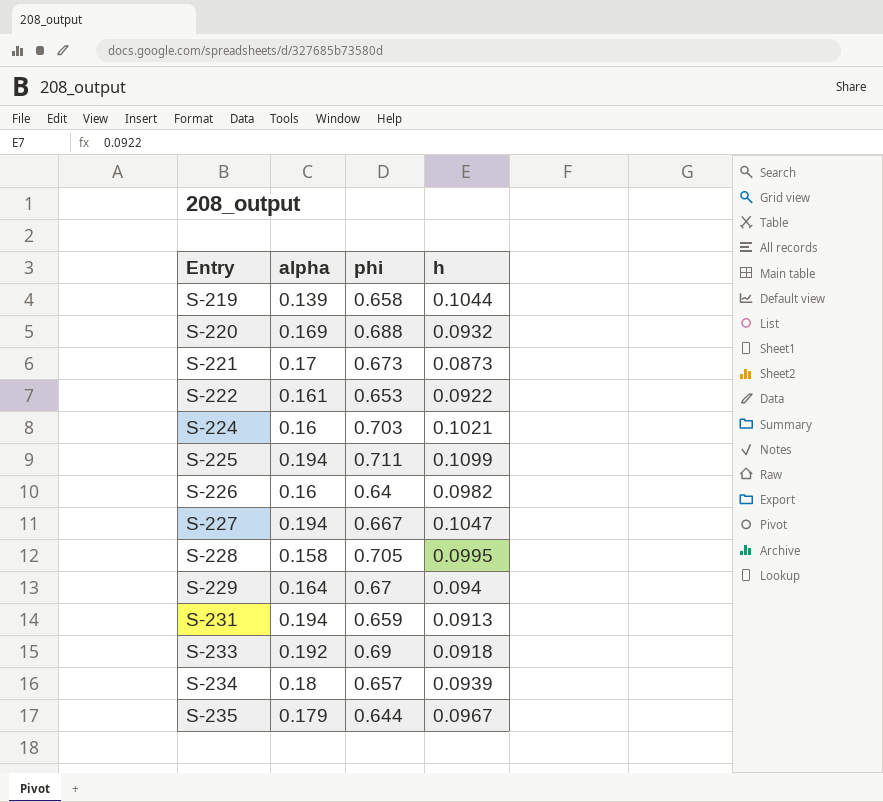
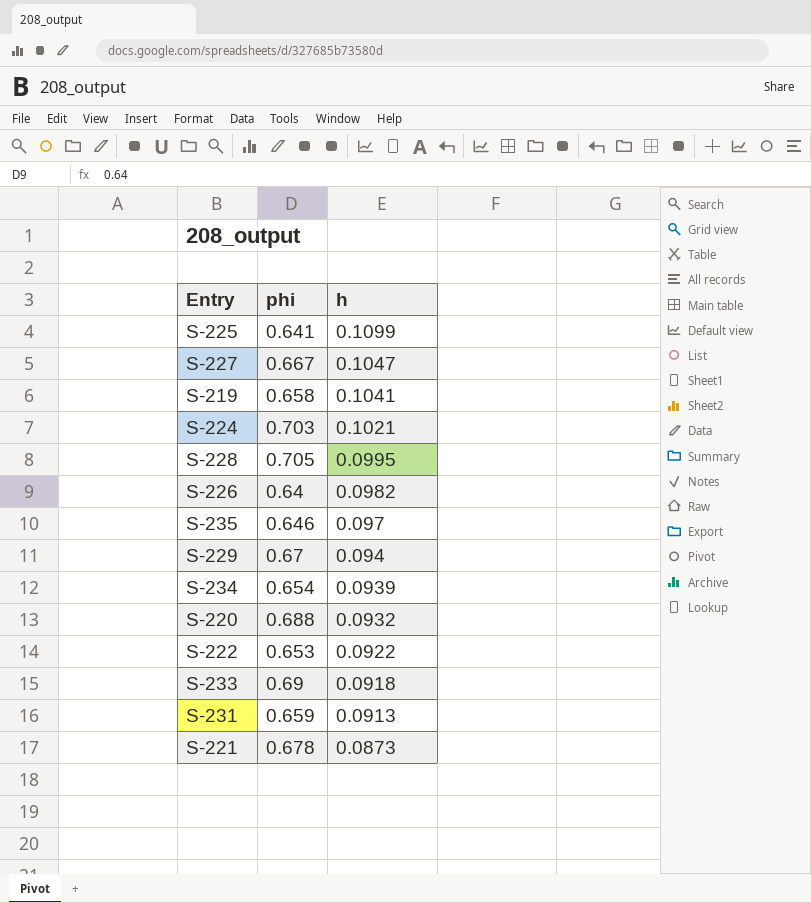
row order: Entry ascending -> h descending
column alpha | position: 2 -> none
S-225 | phi: 0.711 -> 0.641
S-219 | h: 0.1044 -> 0.1041
S-235 | phi: 0.644 -> 0.646
S-235 | h: 0.0967 -> 0.097
S-234 | phi: 0.657 -> 0.654
S-221 | phi: 0.673 -> 0.678

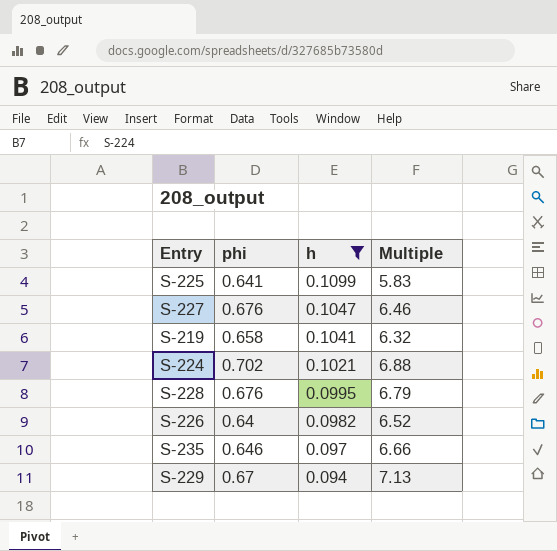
filter: none -> h >= 0.094
column Multiple | formula: none -> [phi] / [h]
S-227 | phi: 0.667 -> 0.676
S-224 | phi: 0.703 -> 0.702
S-228 | phi: 0.705 -> 0.676

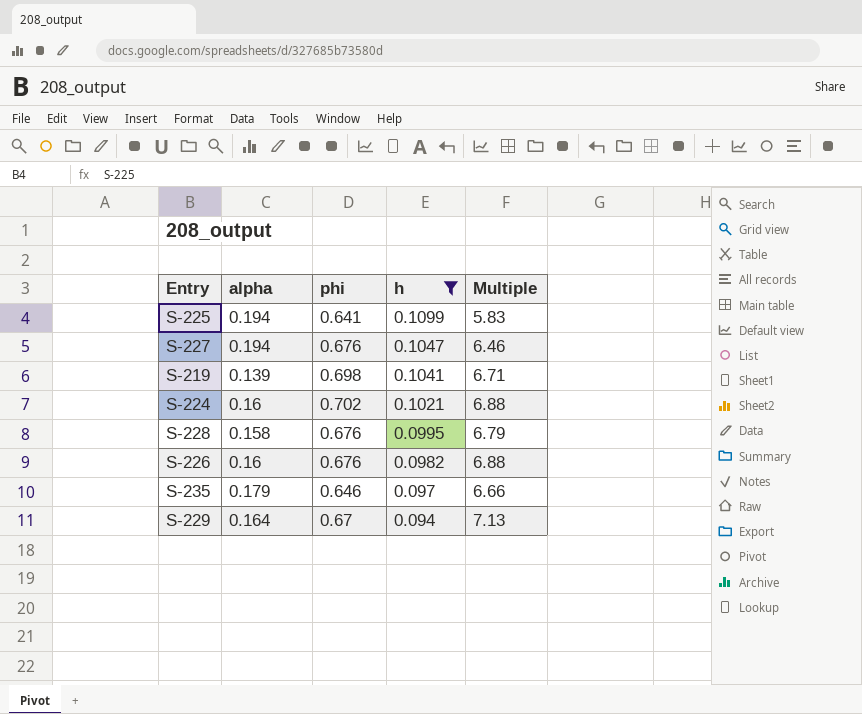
column alpha | position: none -> 2
S-219 | phi: 0.658 -> 0.698
S-219 | Multiple: 6.32 -> 6.71
S-226 | phi: 0.64 -> 0.676
S-226 | Multiple: 6.52 -> 6.88

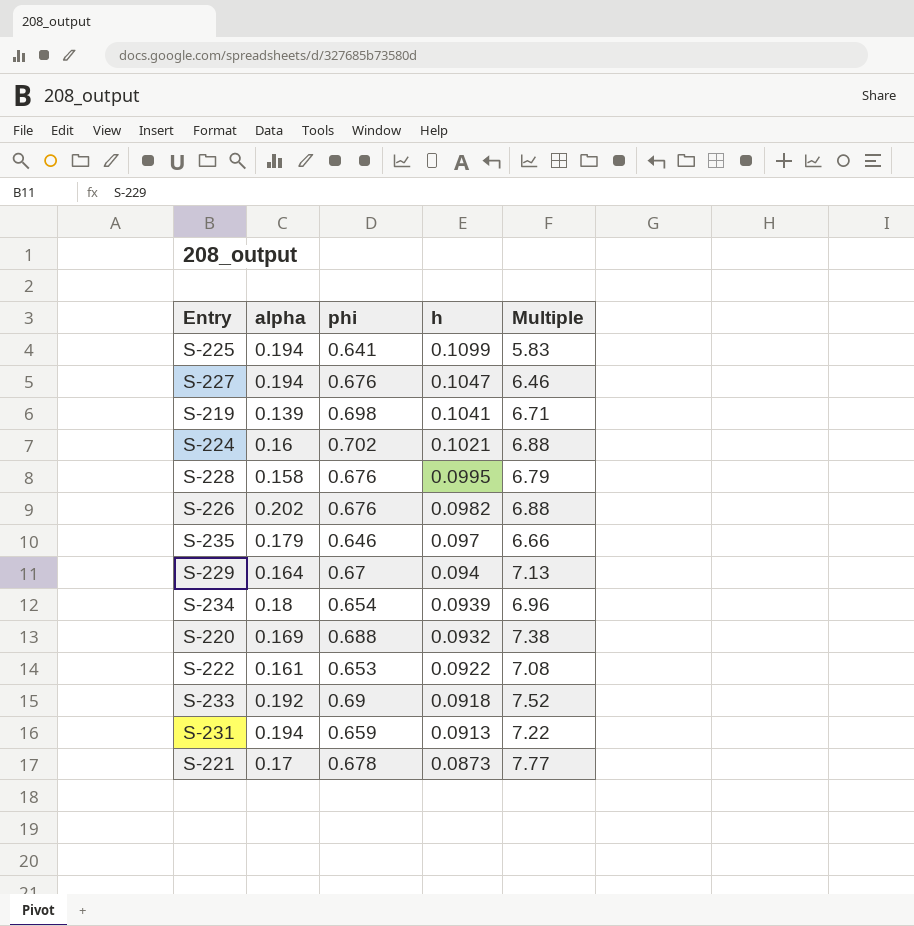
filter: h >= 0.094 -> none
S-226 | alpha: 0.16 -> 0.202

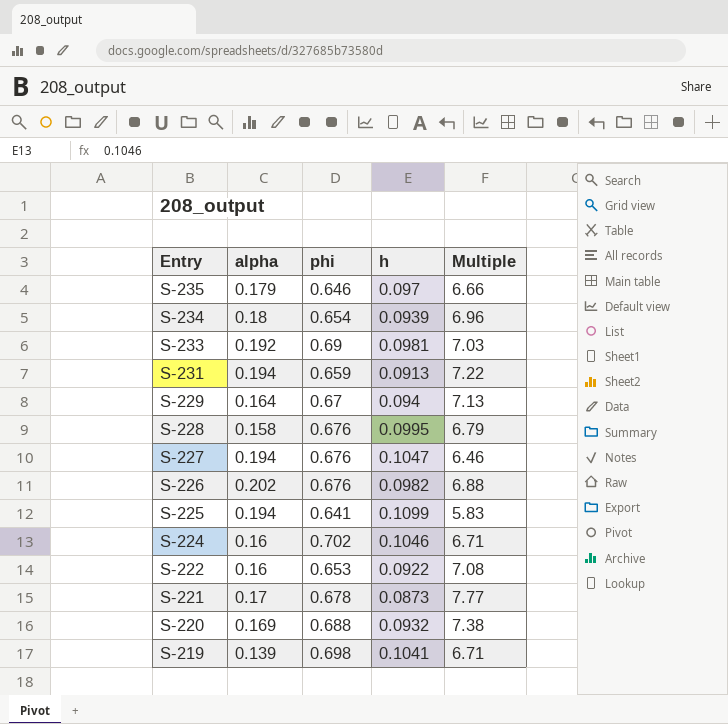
row order: h descending -> Entry descending
S-233 | h: 0.0918 -> 0.0981
S-233 | Multiple: 7.52 -> 7.03
S-224 | h: 0.1021 -> 0.1046
S-224 | Multiple: 6.88 -> 6.71
S-222 | alpha: 0.161 -> 0.16

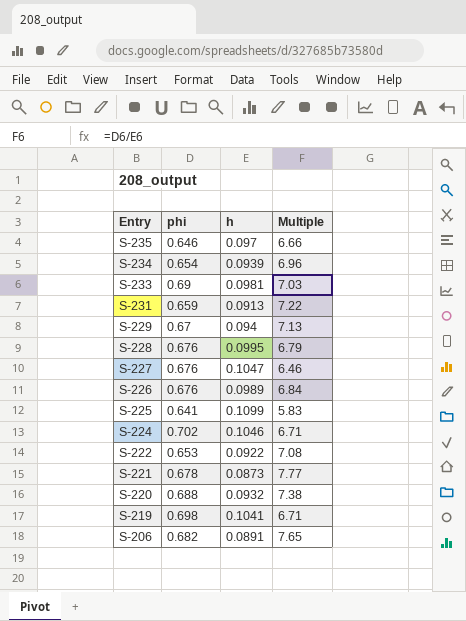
column alpha | position: 2 -> none
S-226 | h: 0.0982 -> 0.0989
S-226 | Multiple: 6.88 -> 6.84
row S-206: none -> 0.682 | 0.0891 | 7.65

